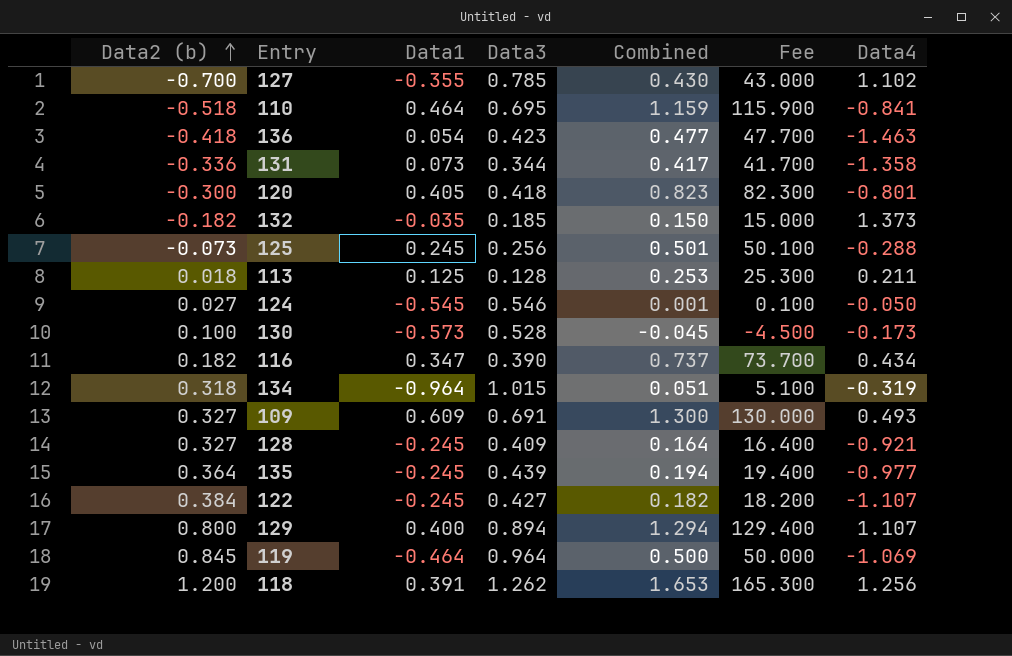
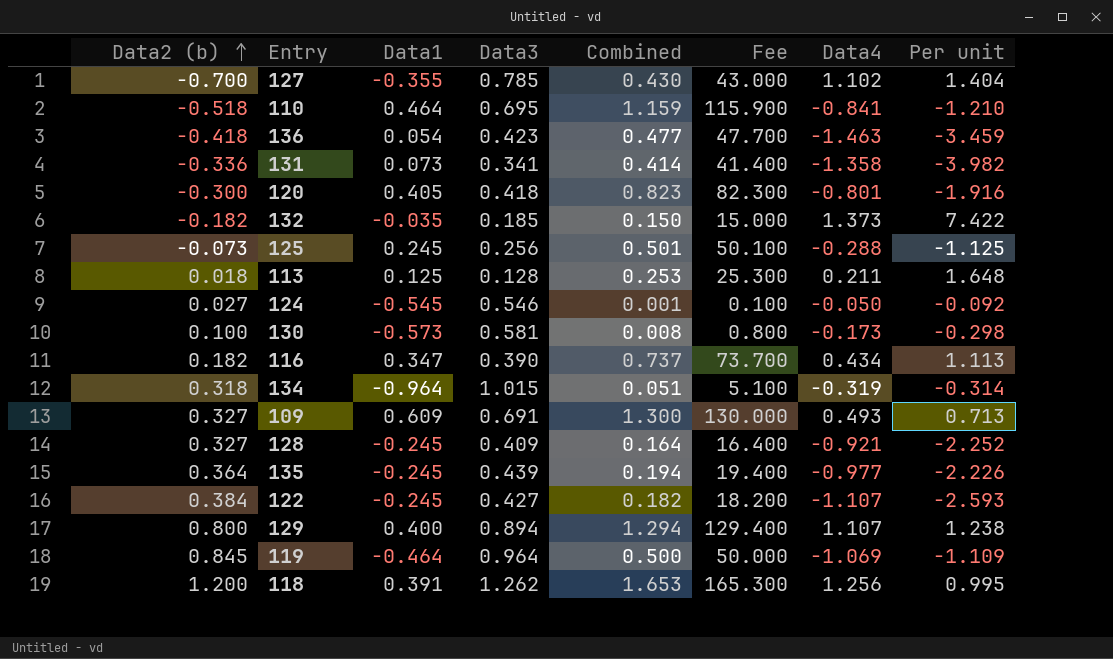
column Per unit | formula: none -> [Data4] / [Data3]
131 | Data3: 0.344 -> 0.341
131 | Combined: 0.417 -> 0.414
131 | Fee: 41.700 -> 41.400
130 | Data3: 0.528 -> 0.581
130 | Combined: -0.045 -> 0.008
130 | Fee: -4.500 -> 0.800

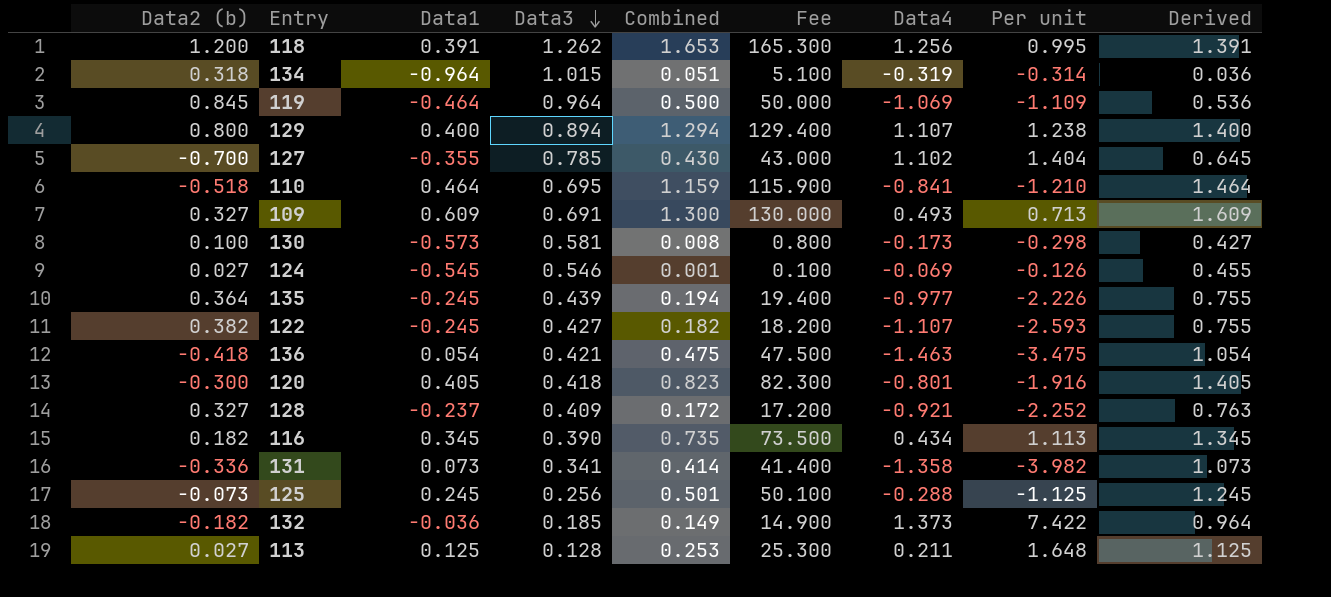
row order: Data2 (b) ascending -> Data3 descending
column Derived | formula: none -> [Data1] + 1
124 | Data4: -0.050 -> -0.069
124 | Per unit: -0.092 -> -0.126
122 | Data2 (b): 0.384 -> 0.382
136 | Data3: 0.423 -> 0.421
136 | Combined: 0.477 -> 0.475
136 | Fee: 47.700 -> 47.500
136 | Per unit: -3.459 -> -3.475
128 | Data1: -0.245 -> -0.237
128 | Combined: 0.164 -> 0.172
128 | Fee: 16.400 -> 17.200
116 | Data1: 0.347 -> 0.345
116 | Combined: 0.737 -> 0.735
116 | Fee: 73.700 -> 73.500
132 | Data1: -0.035 -> -0.036
132 | Combined: 0.150 -> 0.149
132 | Fee: 15.000 -> 14.900
113 | Data2 (b): 0.018 -> 0.027

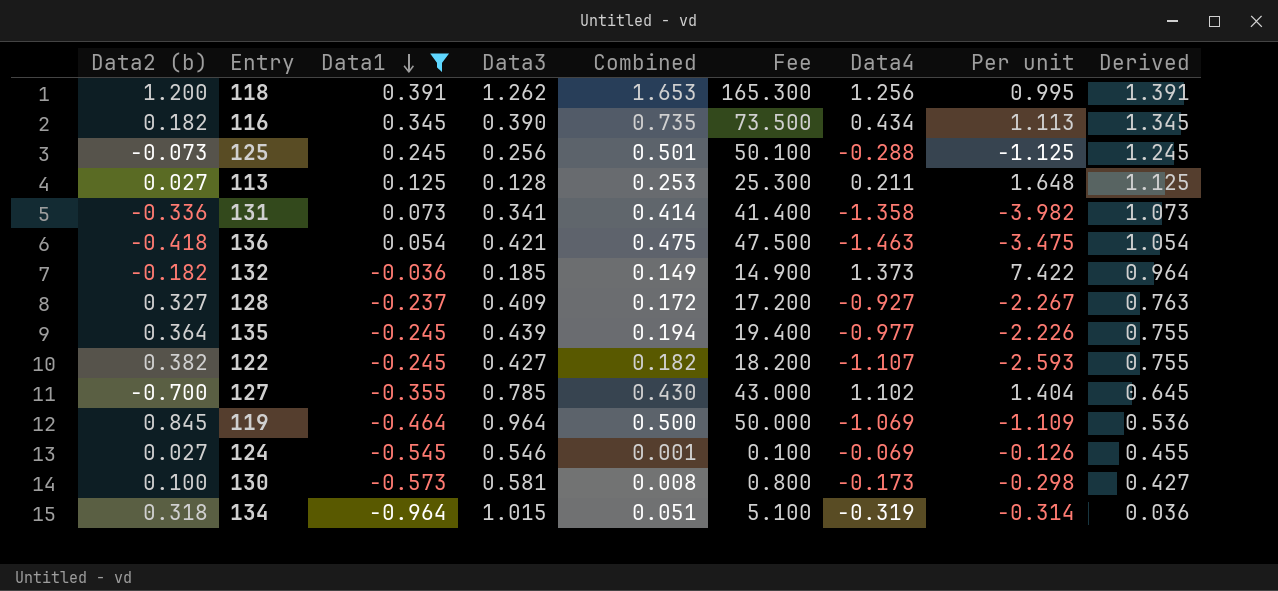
filter: none -> Data1 <= 0.391
row order: Data3 descending -> Data1 descending
128 | Data4: -0.921 -> -0.927
128 | Per unit: -2.252 -> -2.267

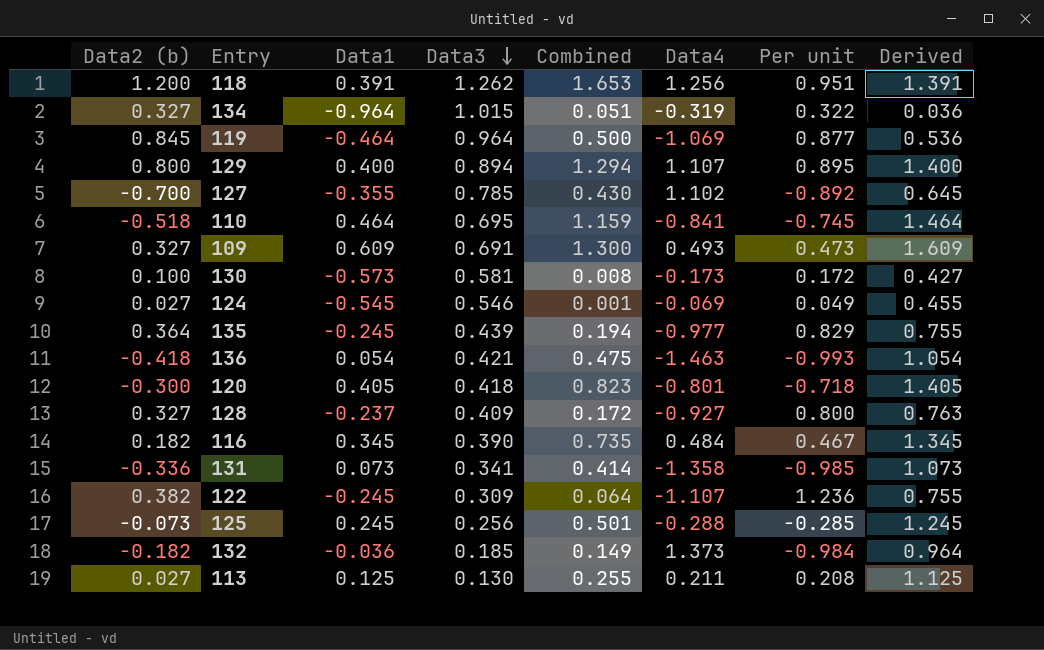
filter: Data1 <= 0.391 -> none
row order: Data1 descending -> Data3 descending
column Fee | formula: [Combined] * 100 -> none
column Per unit | formula: [Data4] / [Data3] -> [Data2 (b)] / [Data3]
134 | Data2 (b): 0.318 -> 0.327
116 | Data4: 0.434 -> 0.484
122 | Data3: 0.427 -> 0.309
122 | Combined: 0.182 -> 0.064
113 | Data3: 0.128 -> 0.130
113 | Combined: 0.253 -> 0.255

